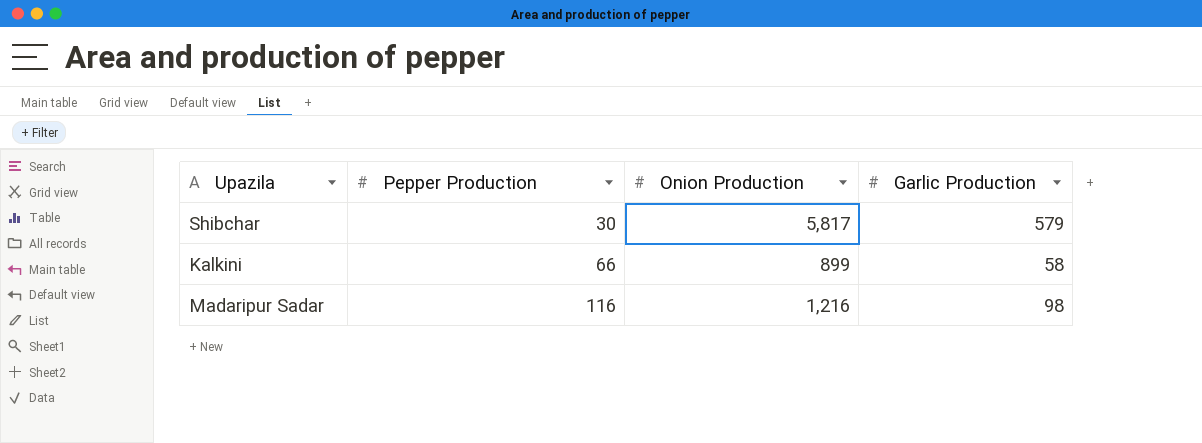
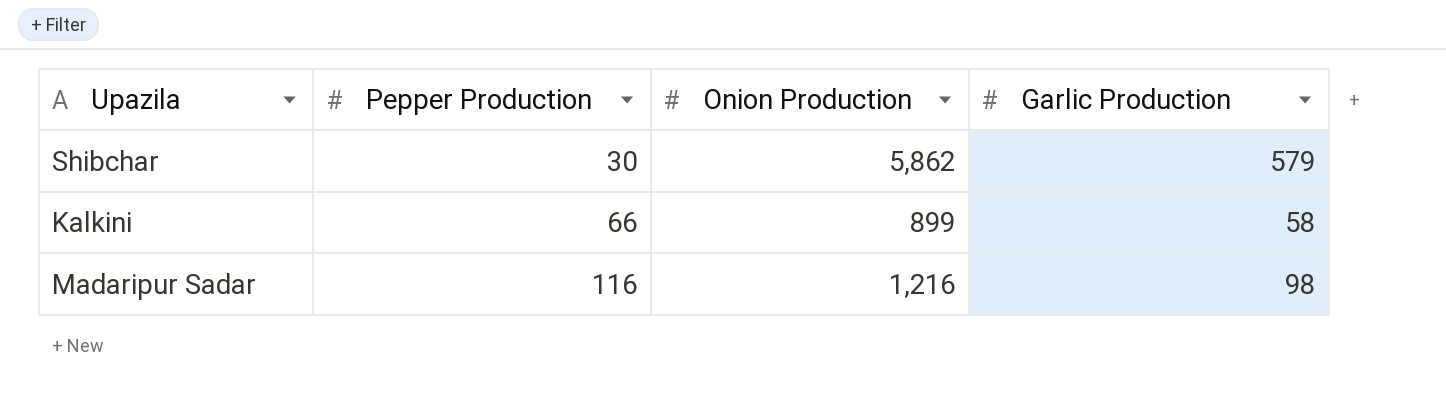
Shibchar | Onion Production: 5,817 -> 5,862

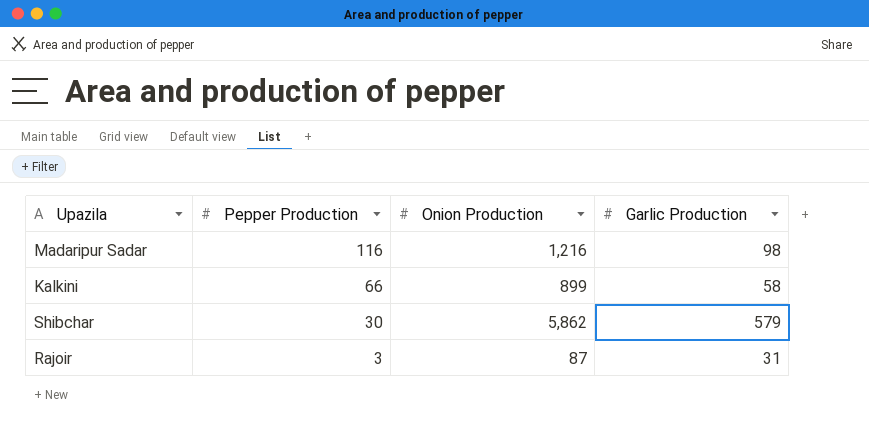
row order: Pepper Production ascending -> Pepper Production descending
row Rajoir: none -> 3 | 87 | 31

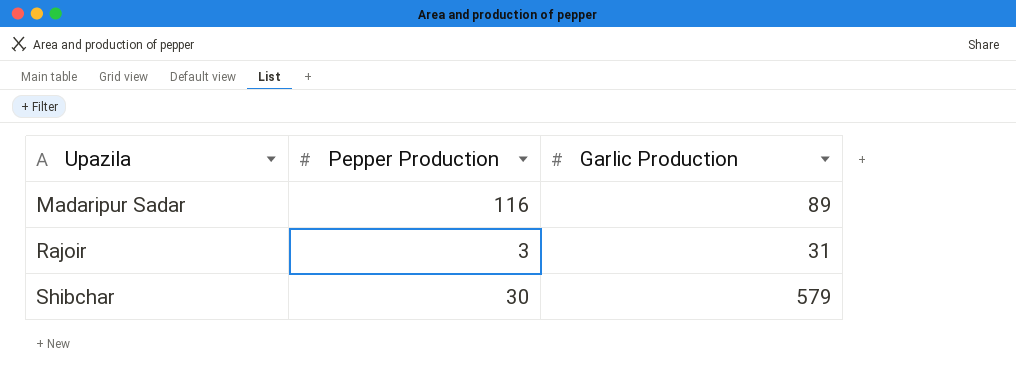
row order: Pepper Production descending -> Upazila ascending
column Onion Production | position: 3 -> none
row Kalkini: 66 | 899 | 58 -> none
Madaripur Sadar | Garlic Production: 98 -> 89

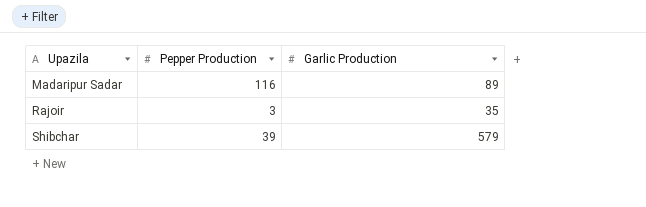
Rajoir | Garlic Production: 31 -> 35
Shibchar | Pepper Production: 30 -> 39

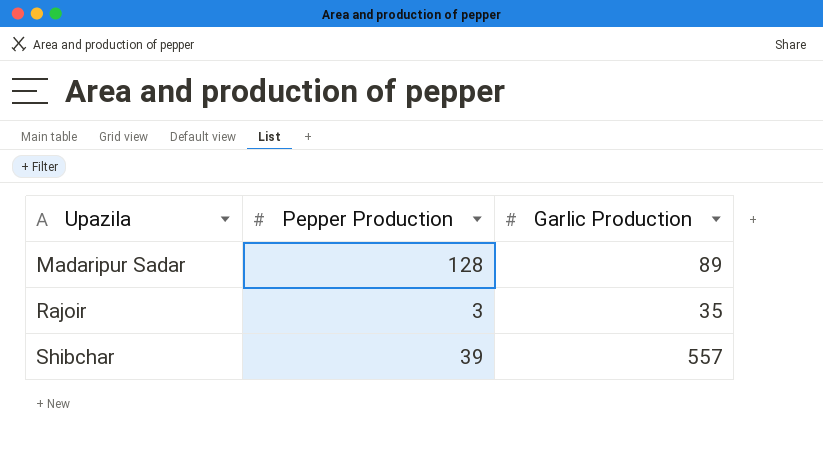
Madaripur Sadar | Pepper Production: 116 -> 128
Shibchar | Garlic Production: 579 -> 557

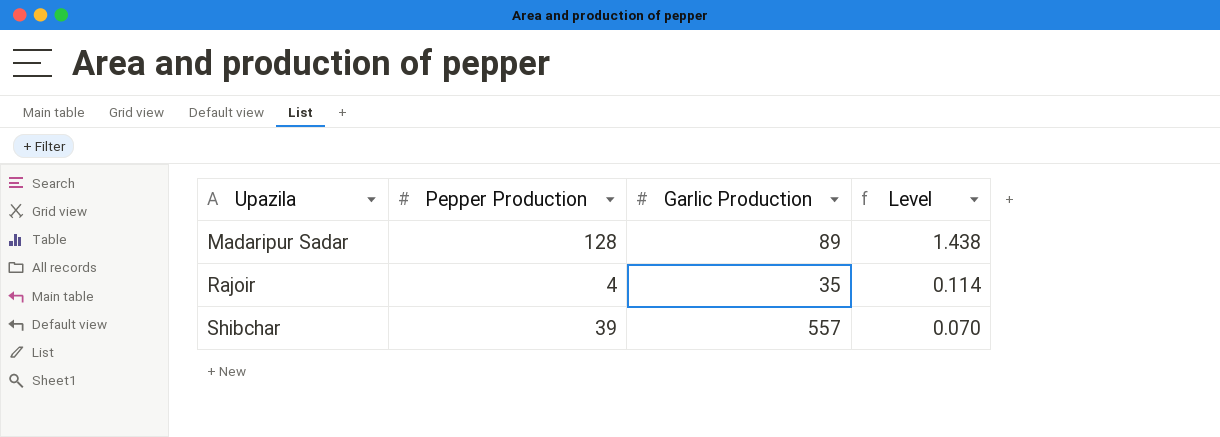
column Level | formula: none -> [Pepper Production] / [Garlic Production]
Rajoir | Pepper Production: 3 -> 4

